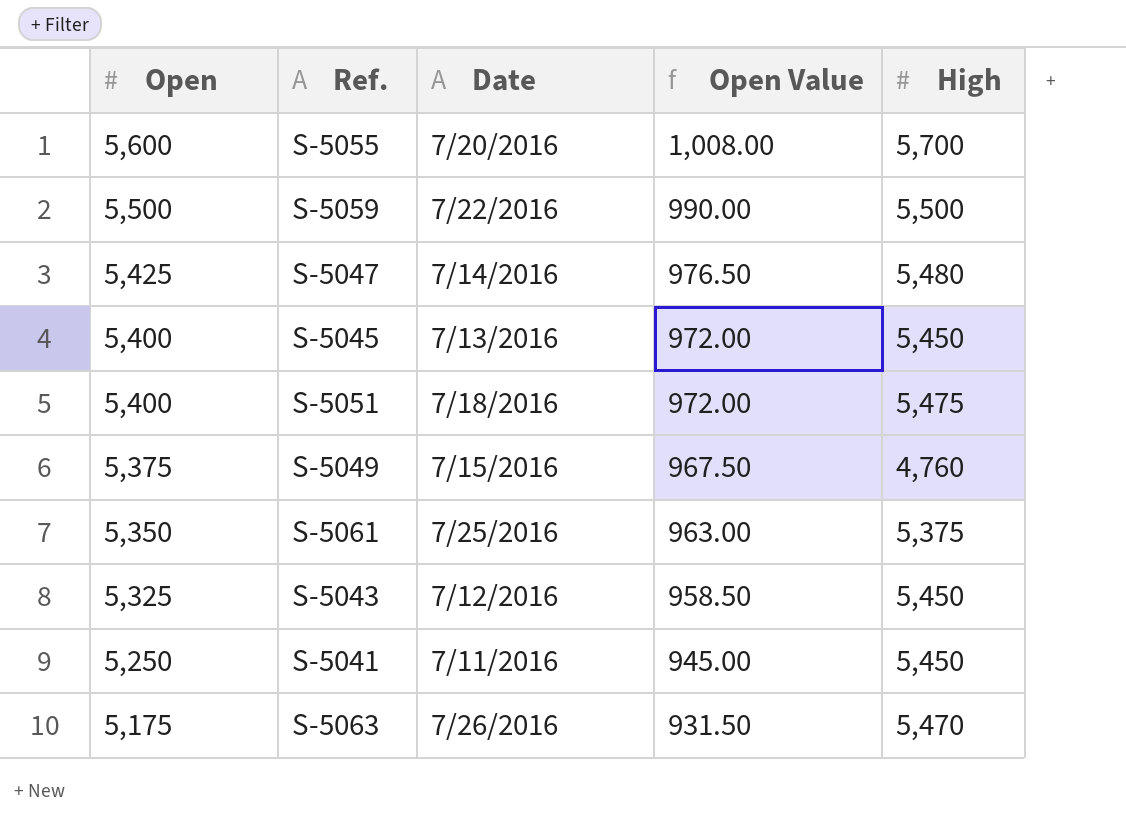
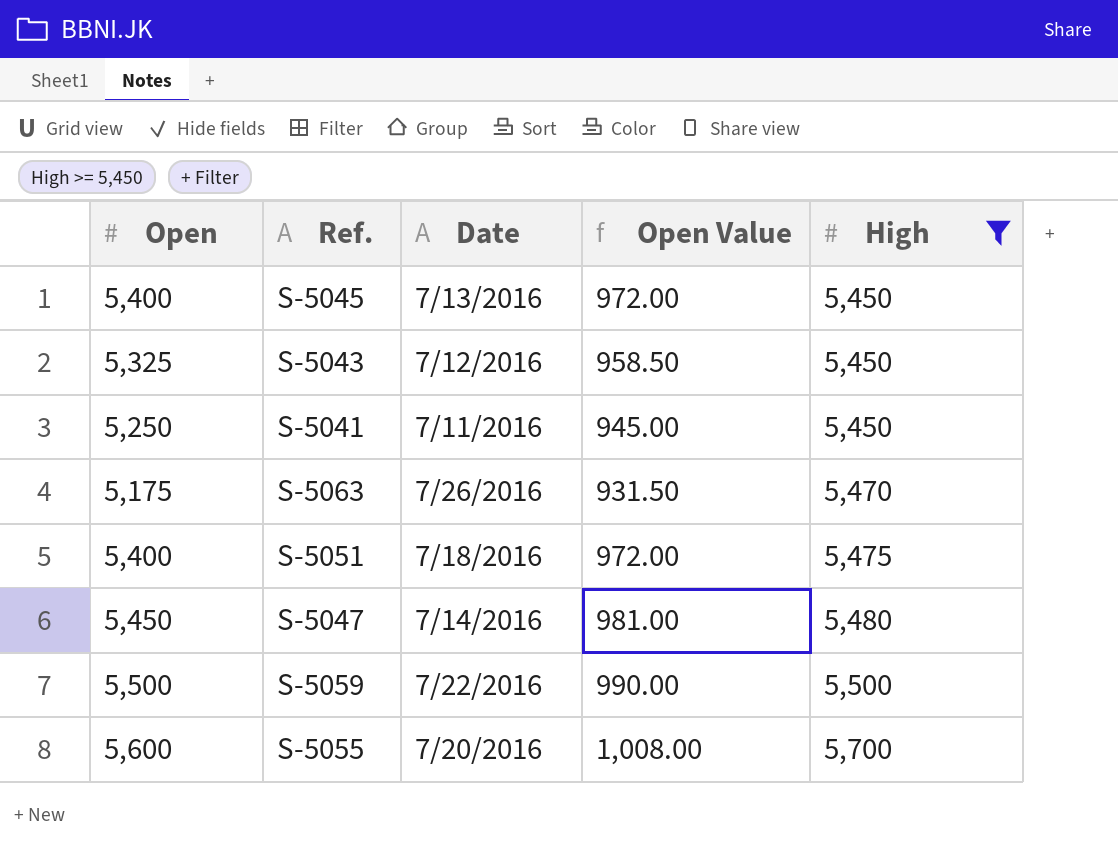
filter: none -> High >= 5,450
row order: Open descending -> High ascending
S-5047 | Open: 5,425 -> 5,450
S-5047 | Open Value: 976.50 -> 981.00

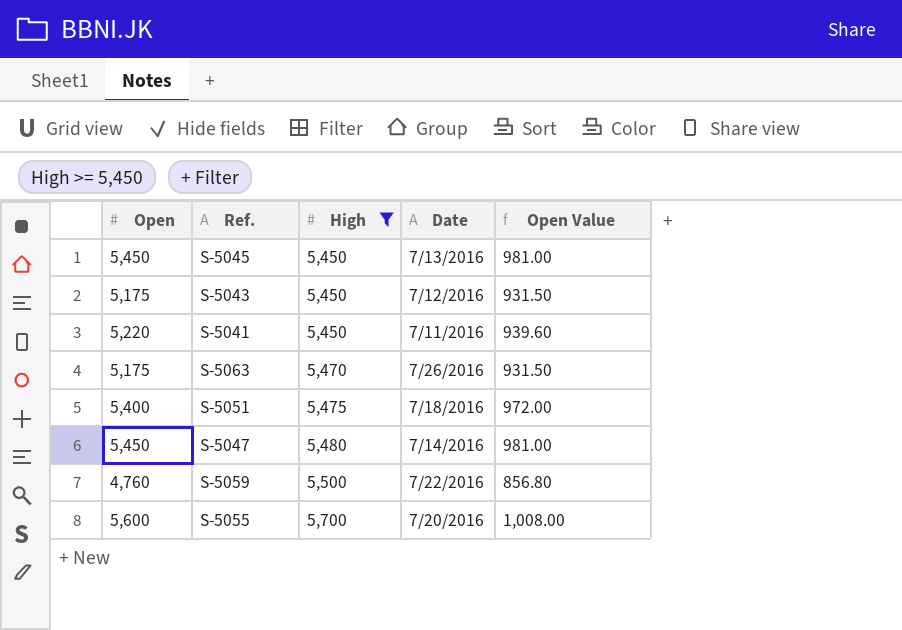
column High | position: 5 -> 3
S-5045 | Open: 5,400 -> 5,450
S-5045 | Open Value: 972.00 -> 981.00
S-5043 | Open: 5,325 -> 5,175
S-5043 | Open Value: 958.50 -> 931.50
S-5041 | Open: 5,250 -> 5,220
S-5041 | Open Value: 945.00 -> 939.60
S-5059 | Open: 5,500 -> 4,760
S-5059 | Open Value: 990.00 -> 856.80

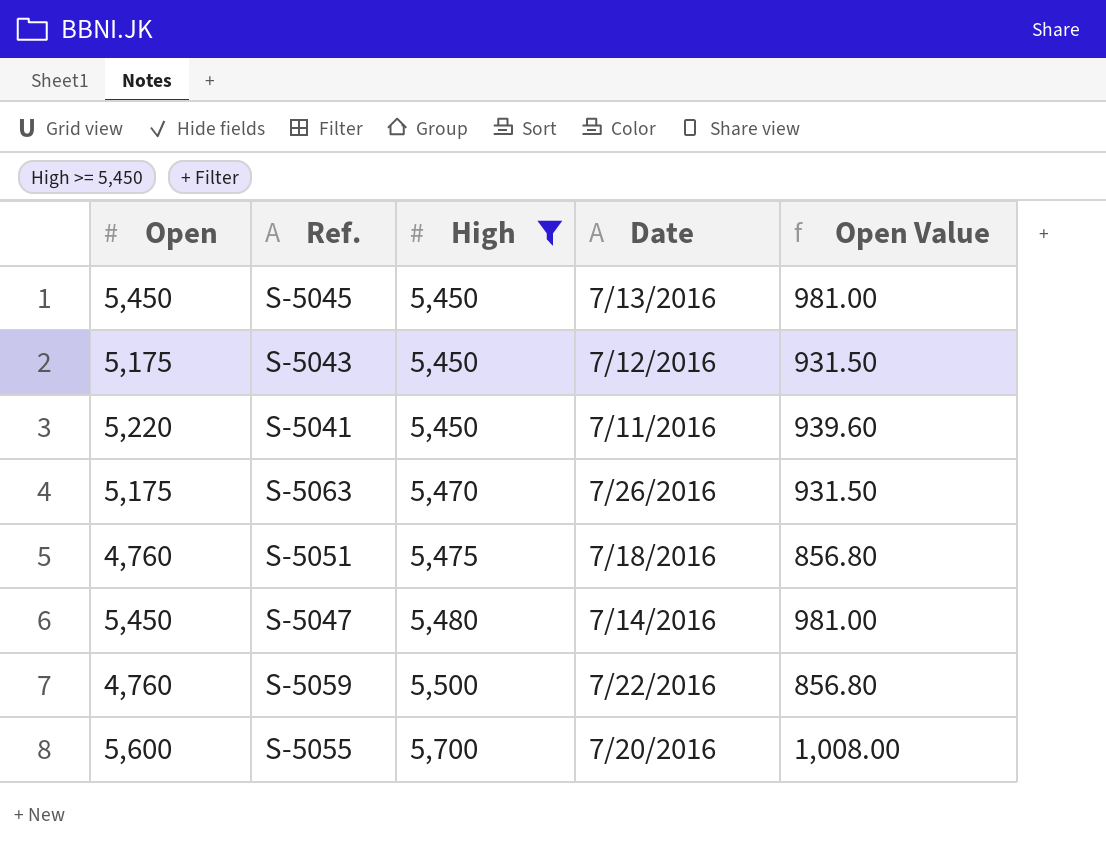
S-5051 | Open: 5,400 -> 4,760
S-5051 | Open Value: 972.00 -> 856.80

